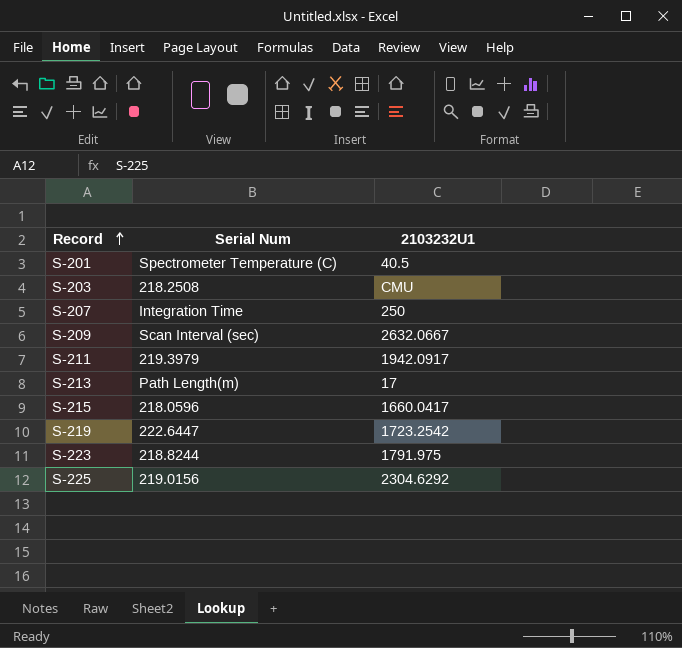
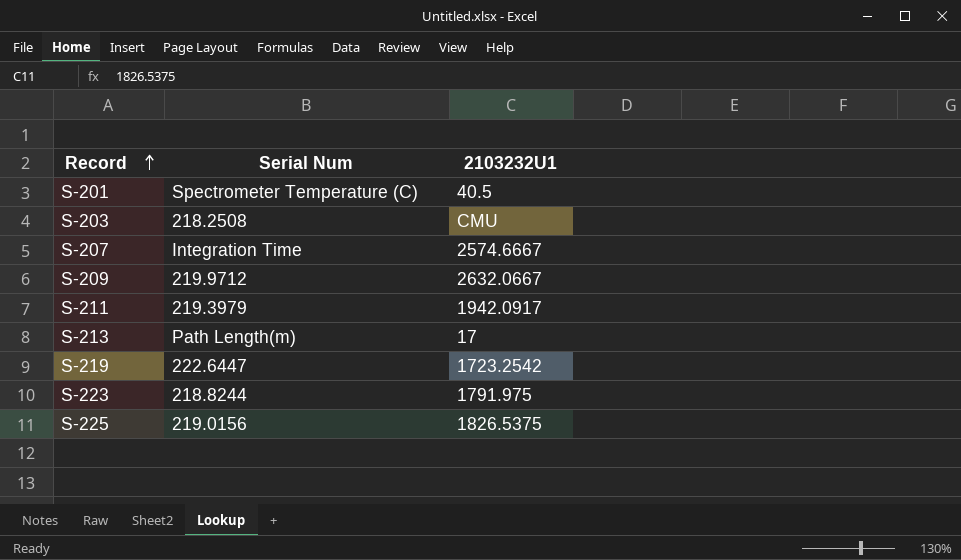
row S-215: 218.0596 | 1660.0417 -> none
S-207 | 2103232U1: 250 -> 2574.6667
S-209 | Serial Num: Scan Interval (sec) -> 219.9712
S-225 | 2103232U1: 2304.6292 -> 1826.5375

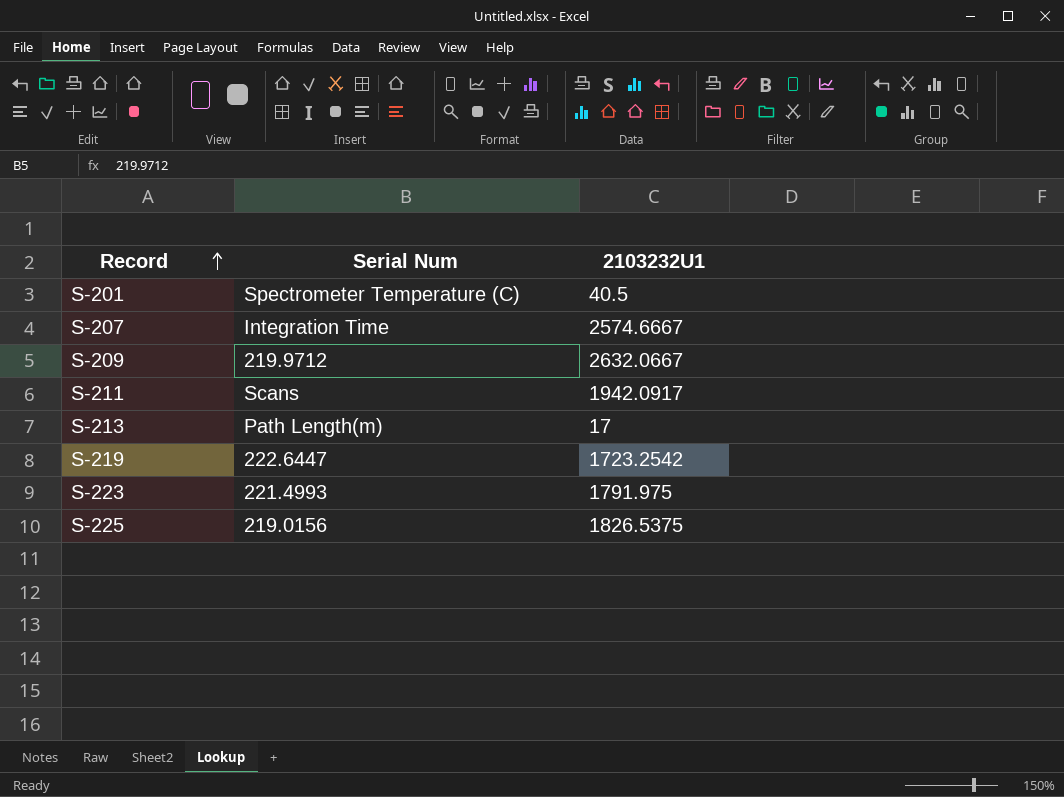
row S-203: 218.2508 | CMU -> none
S-211 | Serial Num: 219.3979 -> Scans
S-223 | Serial Num: 218.8244 -> 221.4993

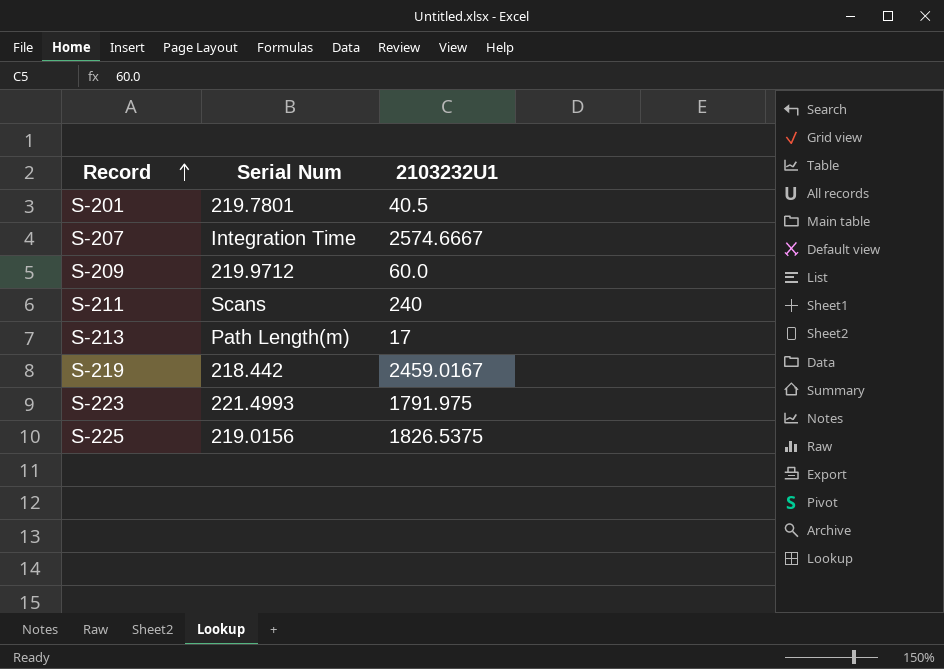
S-201 | Serial Num: Spectrometer Temperature (C) -> 219.7801
S-209 | 2103232U1: 2632.0667 -> 60.0
S-211 | 2103232U1: 1942.0917 -> 240
S-219 | Serial Num: 222.6447 -> 218.442
S-219 | 2103232U1: 1723.2542 -> 2459.0167

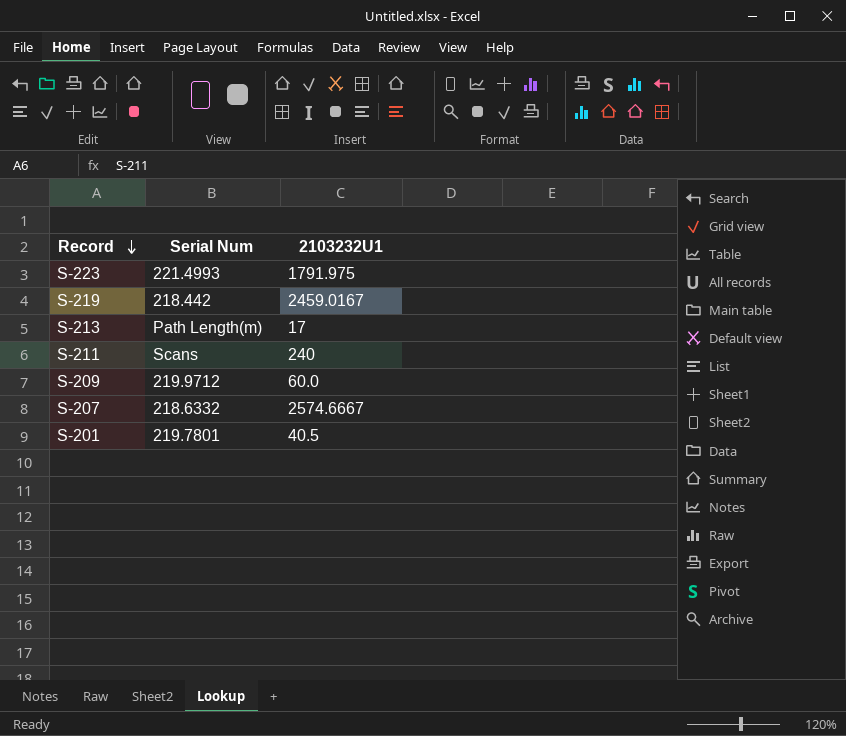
row order: Record ascending -> Record descending
row S-225: 219.0156 | 1826.5375 -> none
S-207 | Serial Num: Integration Time -> 218.6332

